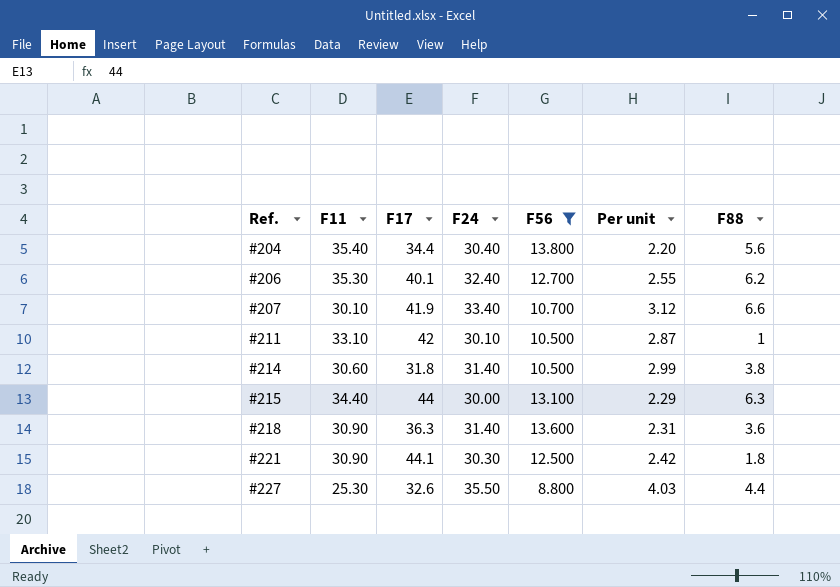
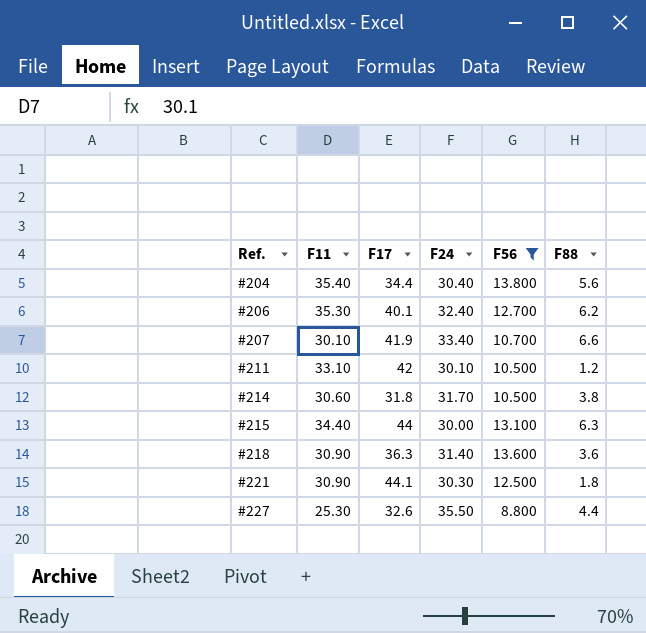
column Per unit | formula: [F24] / [F56] -> none
#211 | F88: 1 -> 1.2
#214 | F24: 31.40 -> 31.70

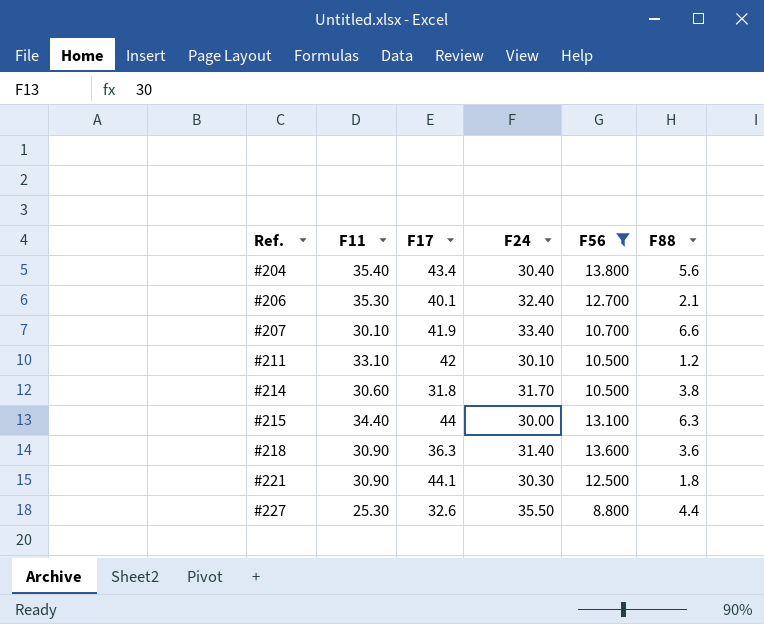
#204 | F17: 34.4 -> 43.4
#206 | F88: 6.2 -> 2.1

